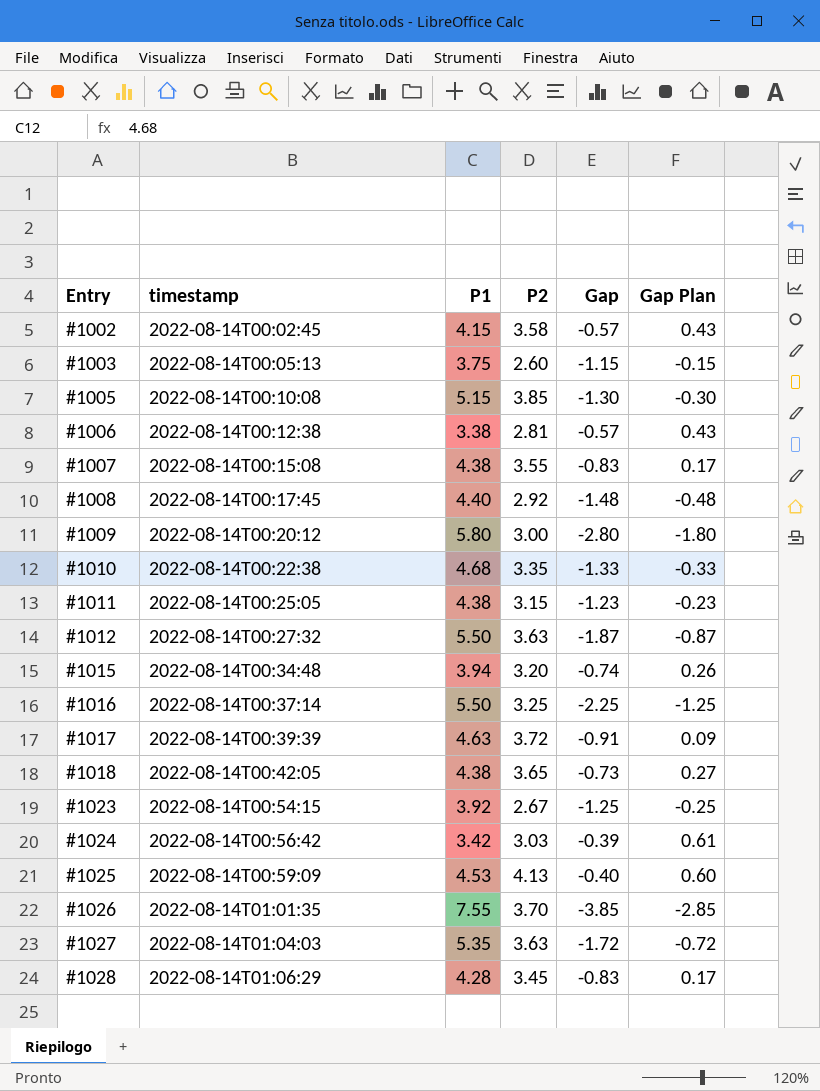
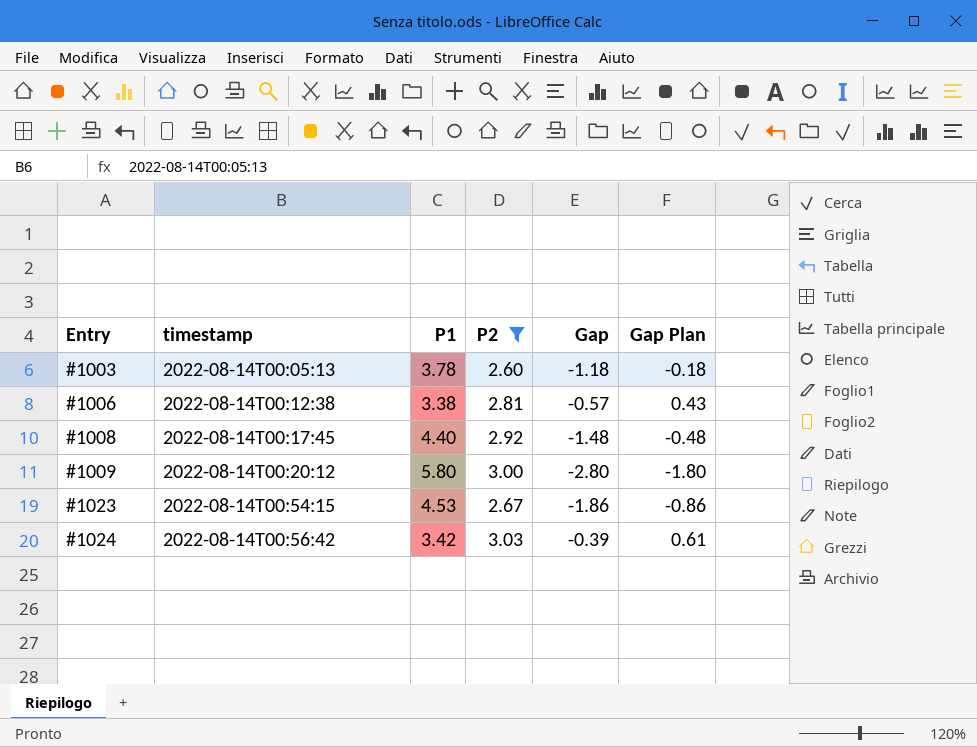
filter: none -> P2 <= 3.03
#1003 | P1: 3.75 -> 3.78
#1003 | Gap: -1.15 -> -1.18
#1003 | Gap Plan: -0.15 -> -0.18
#1023 | P1: 3.92 -> 4.53
#1023 | Gap: -1.25 -> -1.86
#1023 | Gap Plan: -0.25 -> -0.86

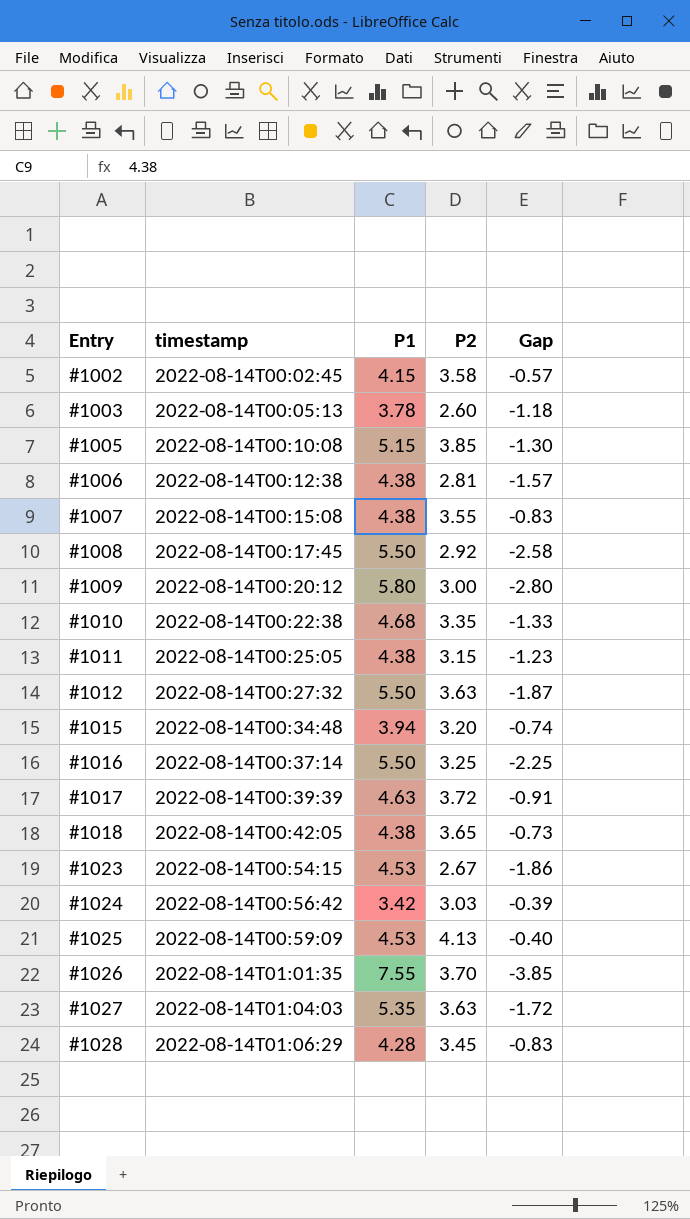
filter: P2 <= 3.03 -> none
column Gap Plan | formula: [Gap] + 1 -> none
#1006 | P1: 3.38 -> 4.38
#1006 | Gap: -0.57 -> -1.57
#1008 | P1: 4.40 -> 5.50
#1008 | Gap: -1.48 -> -2.58

